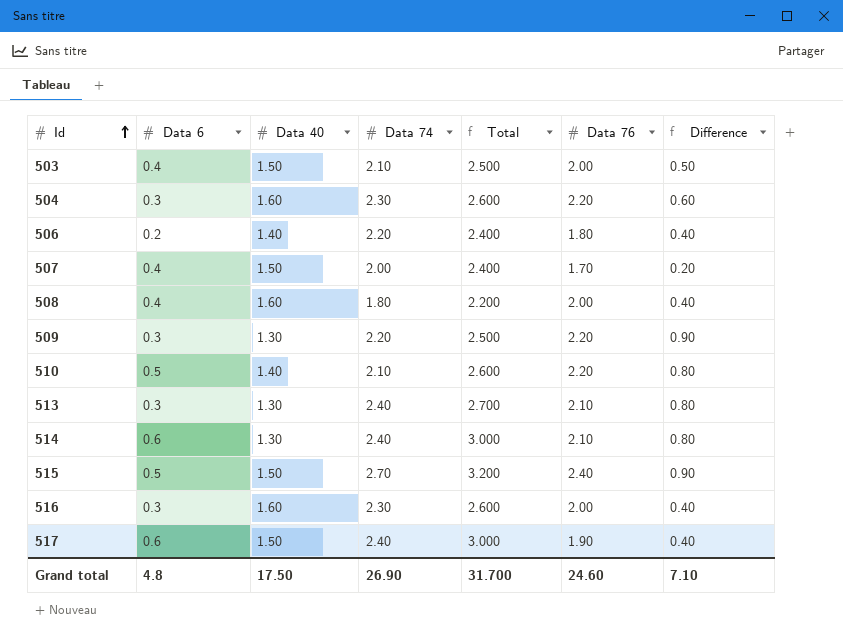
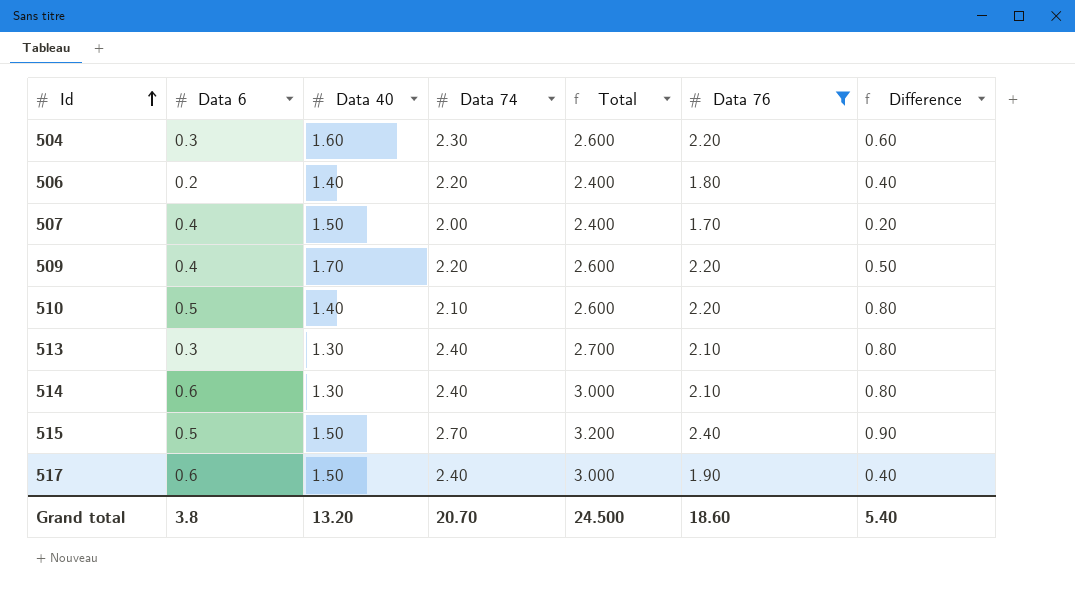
filter: none -> Data 76 != 2.00
509 | Data 6: 0.3 -> 0.4
509 | Data 40: 1.30 -> 1.70
509 | Total: 2.500 -> 2.600
509 | Difference: 0.90 -> 0.50
Grand total | Data 6: 4.8 -> 3.8
Grand total | Data 40: 17.50 -> 13.20
Grand total | Data 74: 26.90 -> 20.70
Grand total | Total: 31.700 -> 24.500
Grand total | Data 76: 24.60 -> 18.60
Grand total | Difference: 7.10 -> 5.40

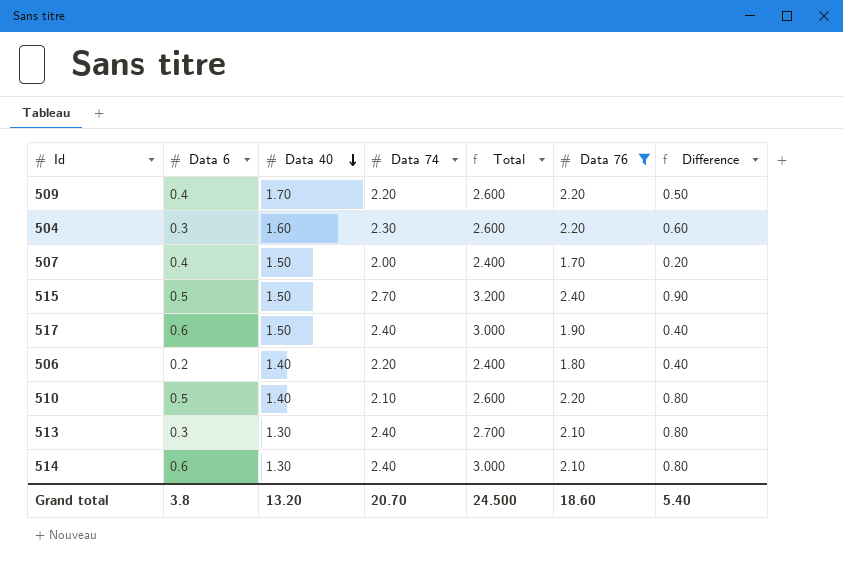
row order: Id ascending -> Data 40 descending

